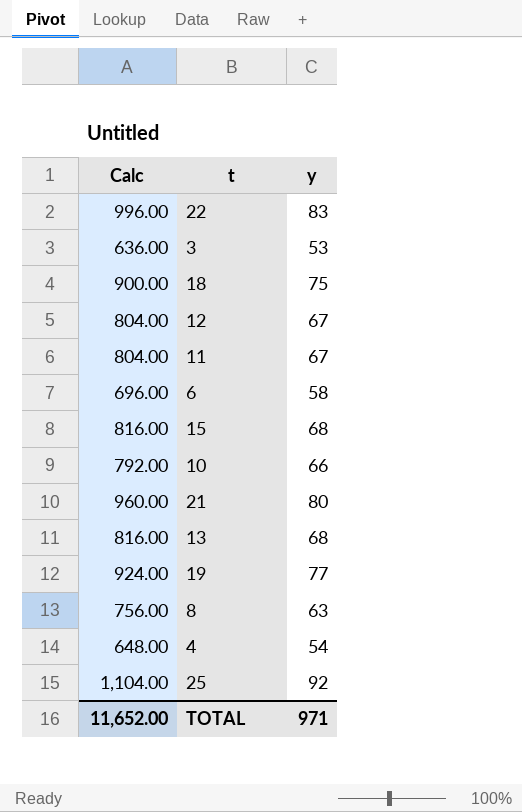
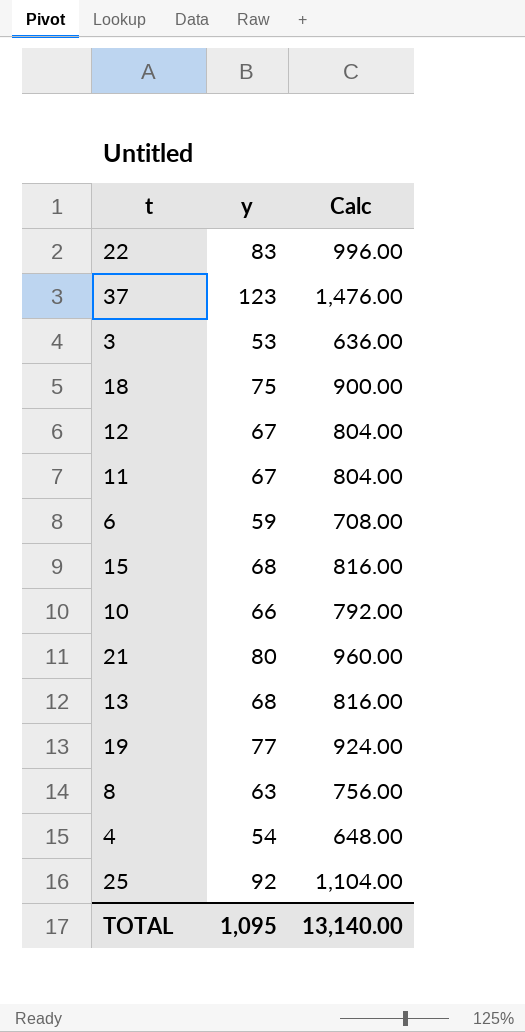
column Calc | position: 1 -> 3
row 37: none -> 123 | 1,476.00
6 | y: 58 -> 59
6 | Calc: 696.00 -> 708.00
TOTAL | y: 971 -> 1,095
TOTAL | Calc: 11,652.00 -> 13,140.00

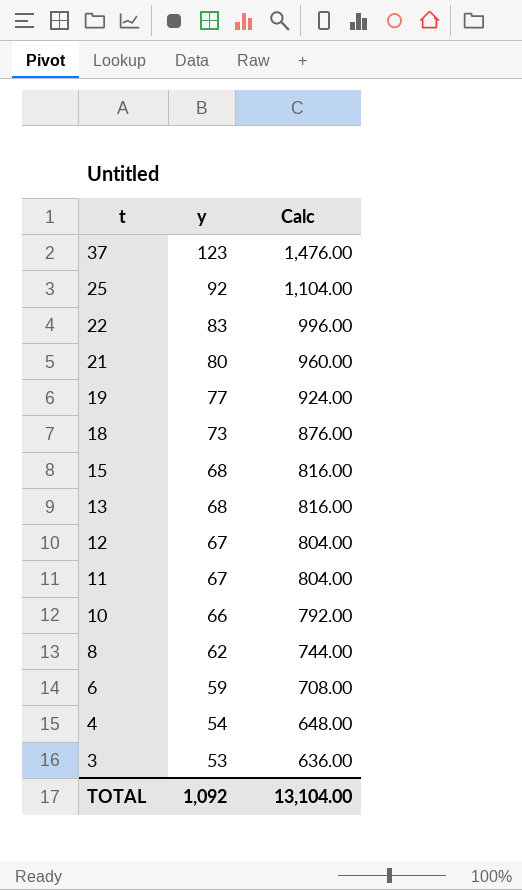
row order: none -> t descending
18 | y: 75 -> 73
18 | Calc: 900.00 -> 876.00
8 | y: 63 -> 62
8 | Calc: 756.00 -> 744.00
TOTAL | y: 1,095 -> 1,092
TOTAL | Calc: 13,140.00 -> 13,104.00

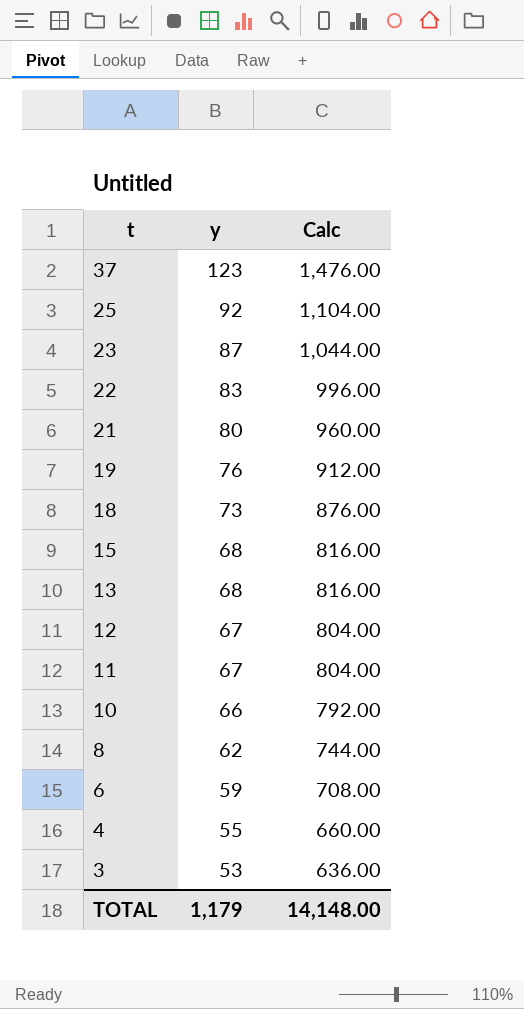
row 23: none -> 87 | 1,044.00
19 | y: 77 -> 76
19 | Calc: 924.00 -> 912.00
4 | y: 54 -> 55
4 | Calc: 648.00 -> 660.00
TOTAL | y: 1,092 -> 1,179
TOTAL | Calc: 13,104.00 -> 14,148.00

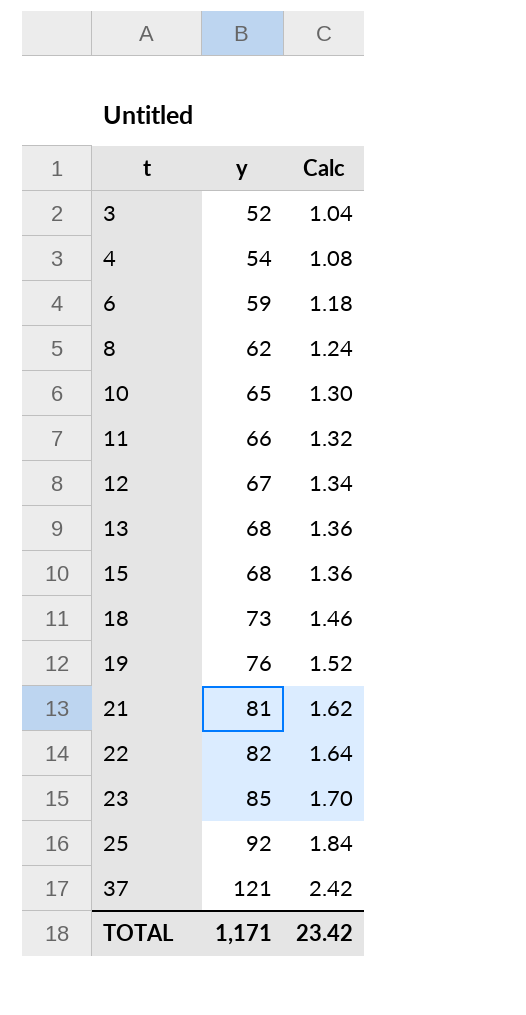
row order: t descending -> t ascending
column Calc | formula: [y] * 12 -> [y] * 0.02
3 | y: 53 -> 52
4 | y: 55 -> 54
10 | y: 66 -> 65
11 | y: 67 -> 66
21 | y: 80 -> 81
22 | y: 83 -> 82
23 | y: 87 -> 85
37 | y: 123 -> 121
TOTAL | y: 1,179 -> 1,171
TOTAL | Calc: 14,148.00 -> 23.42

